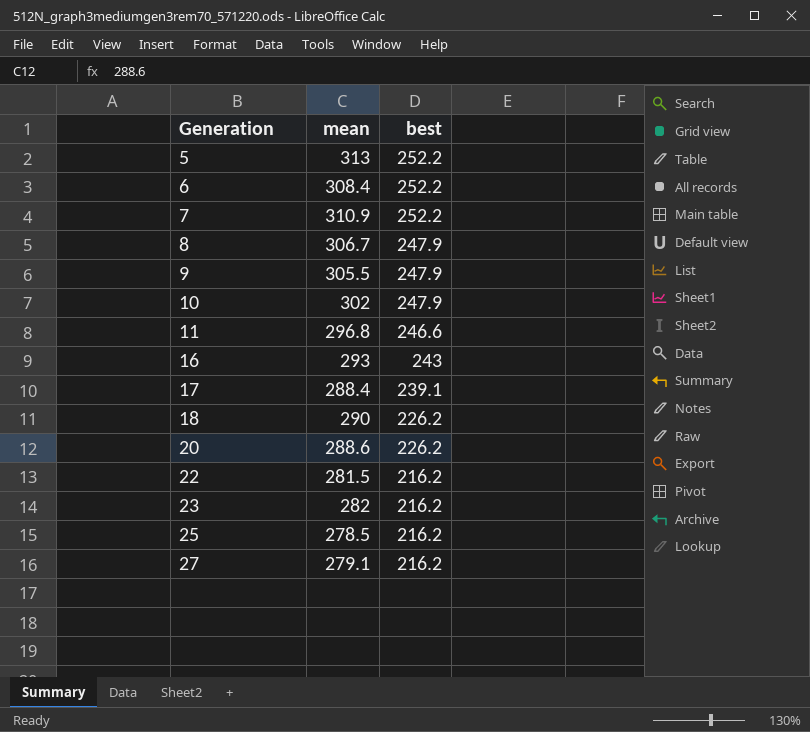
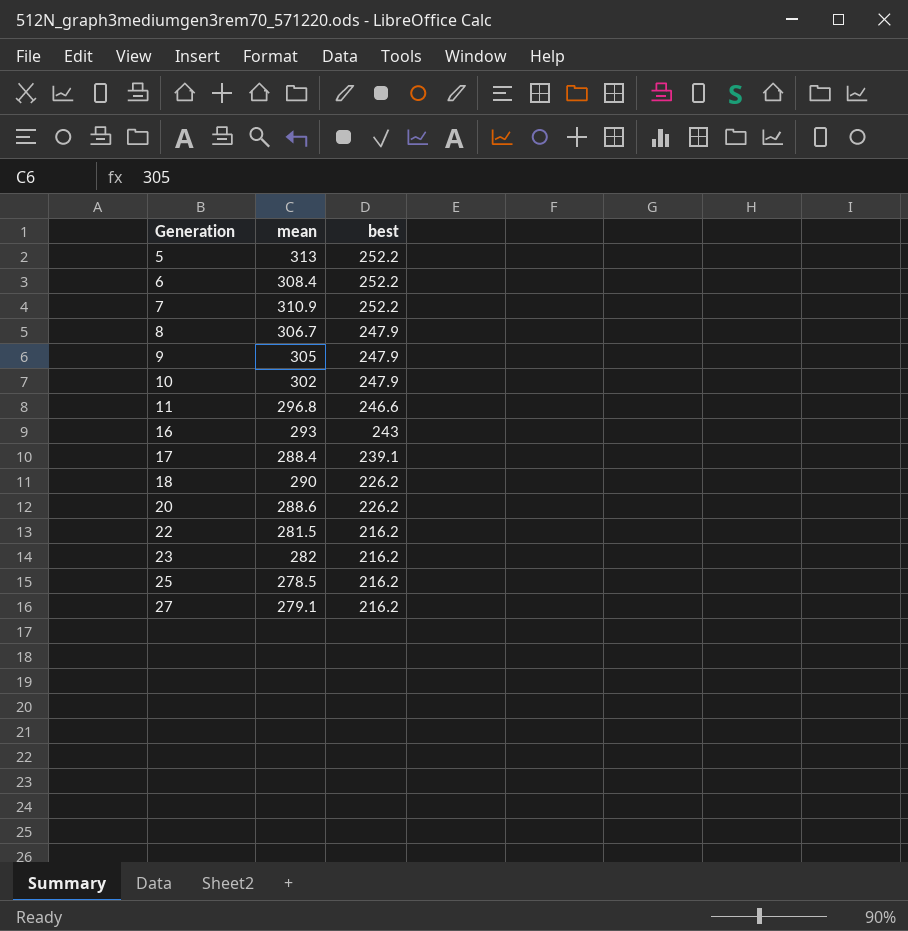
9 | mean: 305.5 -> 305

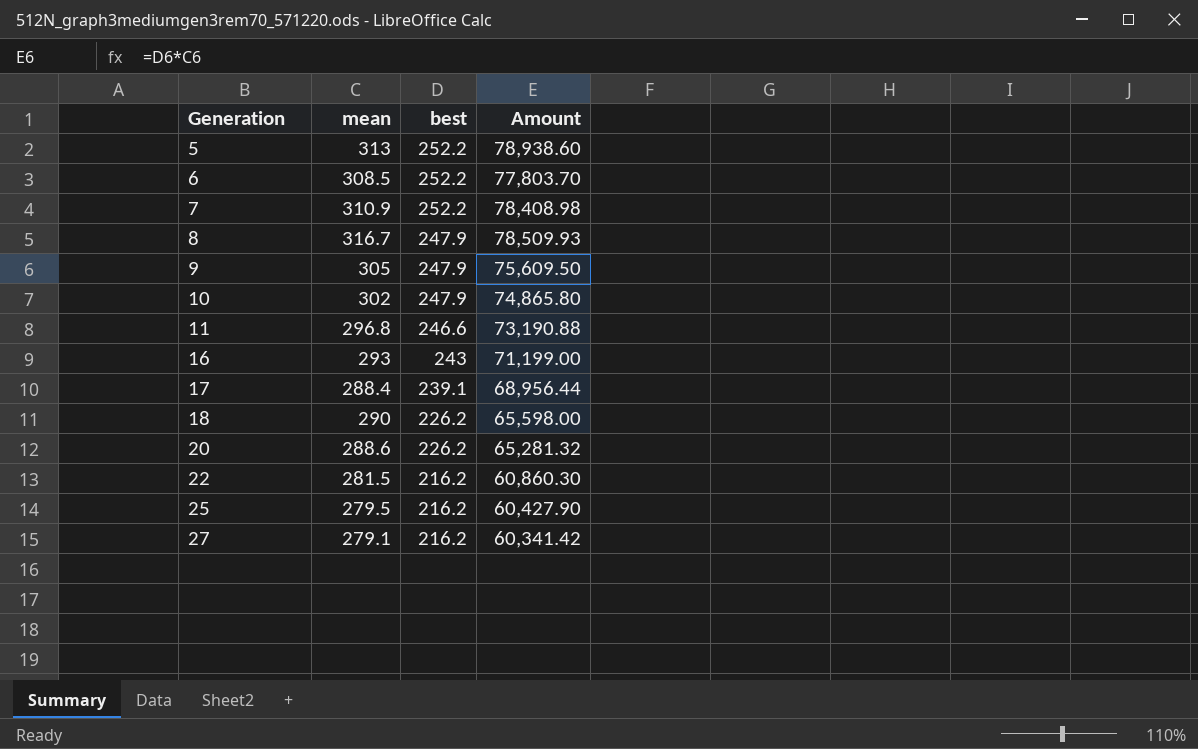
column Amount | formula: none -> [mean] * [best]
row 23: 282 | 216.2 -> none
6 | mean: 308.4 -> 308.5
8 | mean: 306.7 -> 316.7
25 | mean: 278.5 -> 279.5

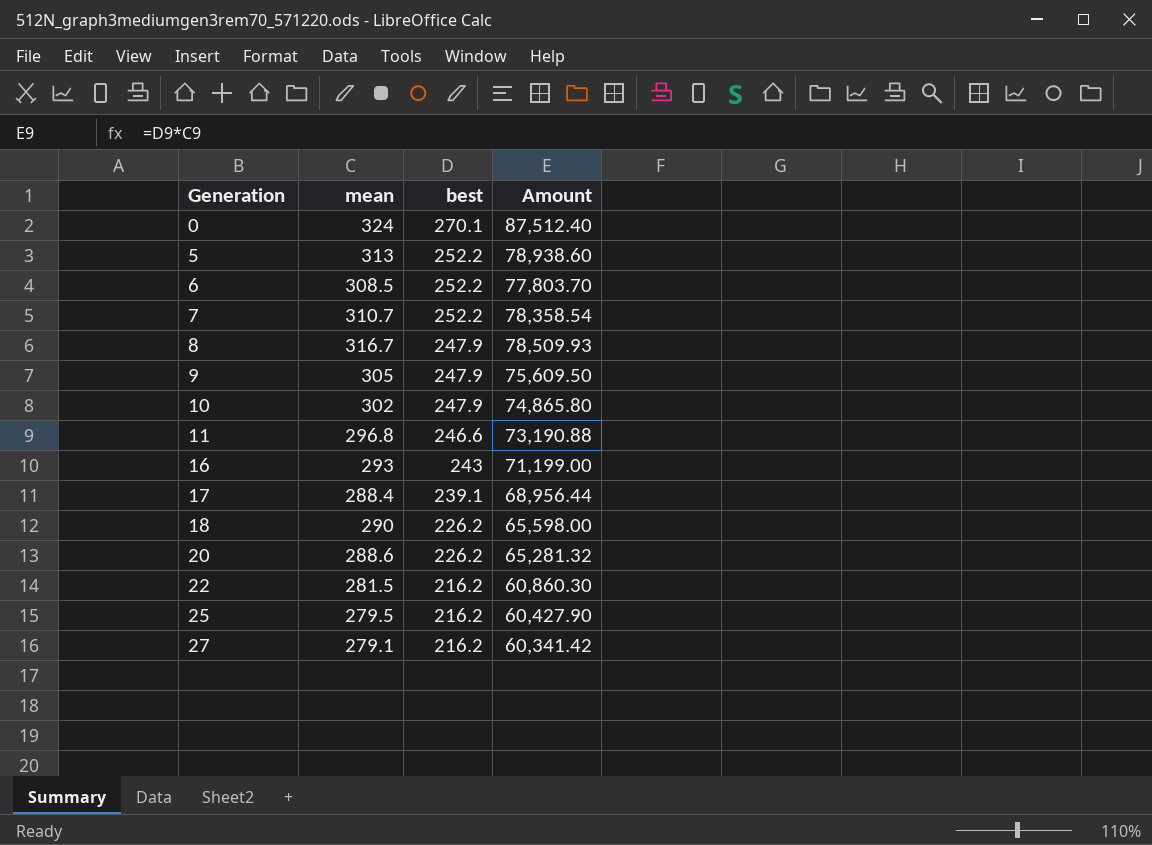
row 0: none -> 324 | 270.1 | 87,512.40
7 | mean: 310.9 -> 310.7
7 | Amount: 78,408.98 -> 78,358.54

